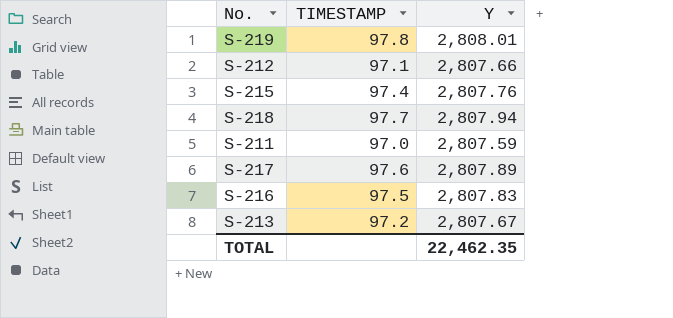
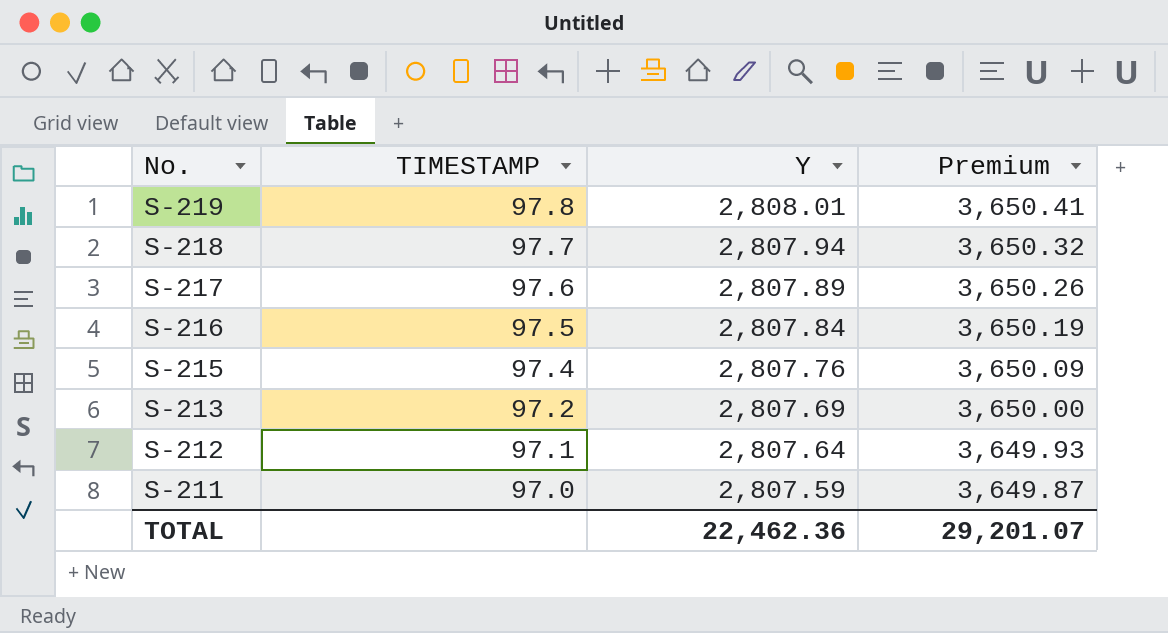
row order: none -> No. descending
column Premium | formula: none -> [Y] * 1.3
S-216 | Y: 2,807.83 -> 2,807.84
S-213 | Y: 2,807.67 -> 2,807.69
S-212 | Y: 2,807.66 -> 2,807.64
TOTAL | Y: 22,462.35 -> 22,462.36

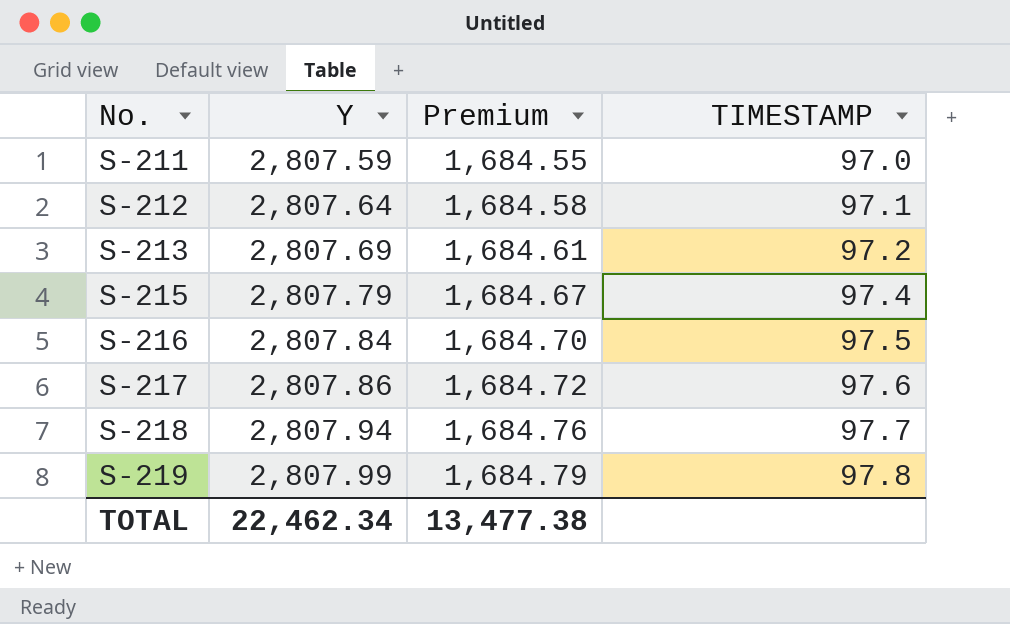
row order: No. descending -> No. ascending
column Premium | formula: [Y] * 1.3 -> [Y] * 0.6
column TIMESTAMP | position: 2 -> 4
S-215 | Y: 2,807.76 -> 2,807.79
S-217 | Y: 2,807.89 -> 2,807.86
S-219 | Y: 2,808.01 -> 2,807.99
TOTAL | Y: 22,462.36 -> 22,462.34
TOTAL | Premium: 29,201.07 -> 13,477.38

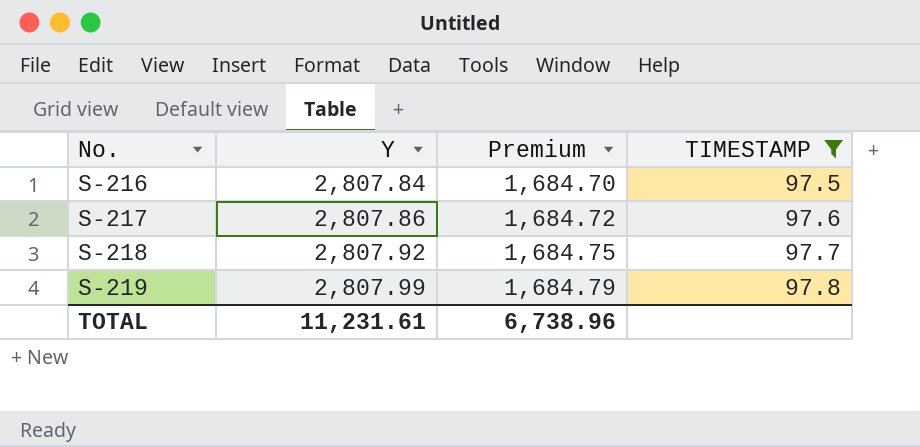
filter: none -> TIMESTAMP >= 97.5
S-218 | Y: 2,807.94 -> 2,807.92
S-218 | Premium: 1,684.76 -> 1,684.75
TOTAL | Y: 22,462.34 -> 11,231.61
TOTAL | Premium: 13,477.38 -> 6,738.96

